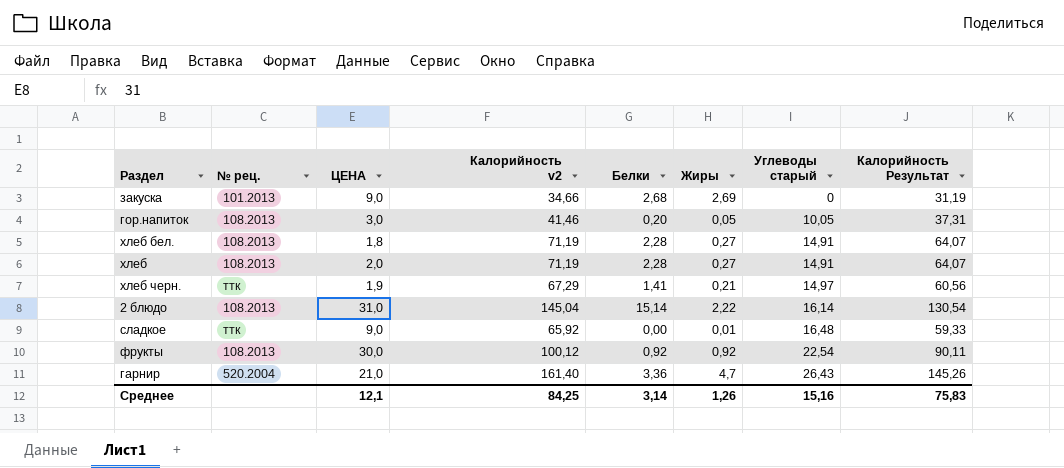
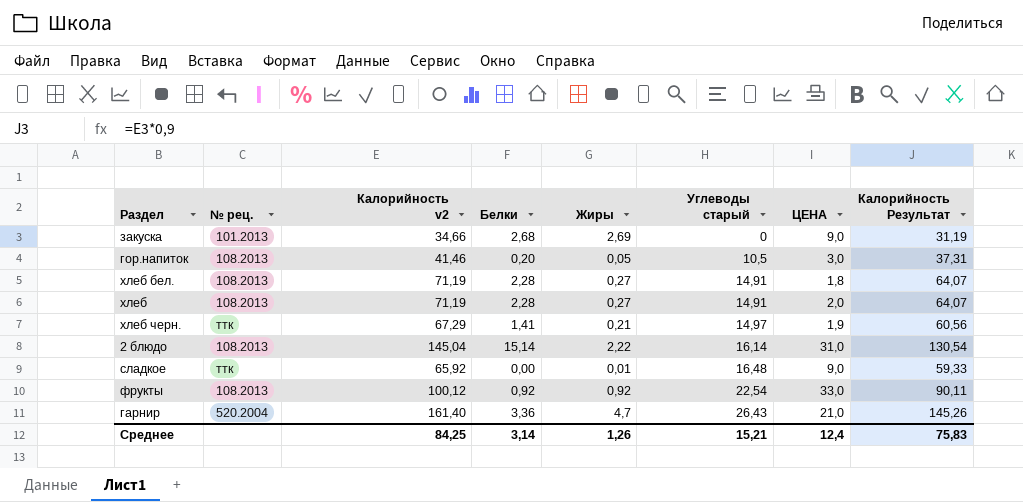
column ЦЕНА | position: 3 -> 7
гор.напиток | Углеводы старый: 10,05 -> 10,5
фрукты | ЦЕНА: 30,0 -> 33,0
Среднее | Углеводы старый: 15,16 -> 15,21
Среднее | ЦЕНА: 12,1 -> 12,4

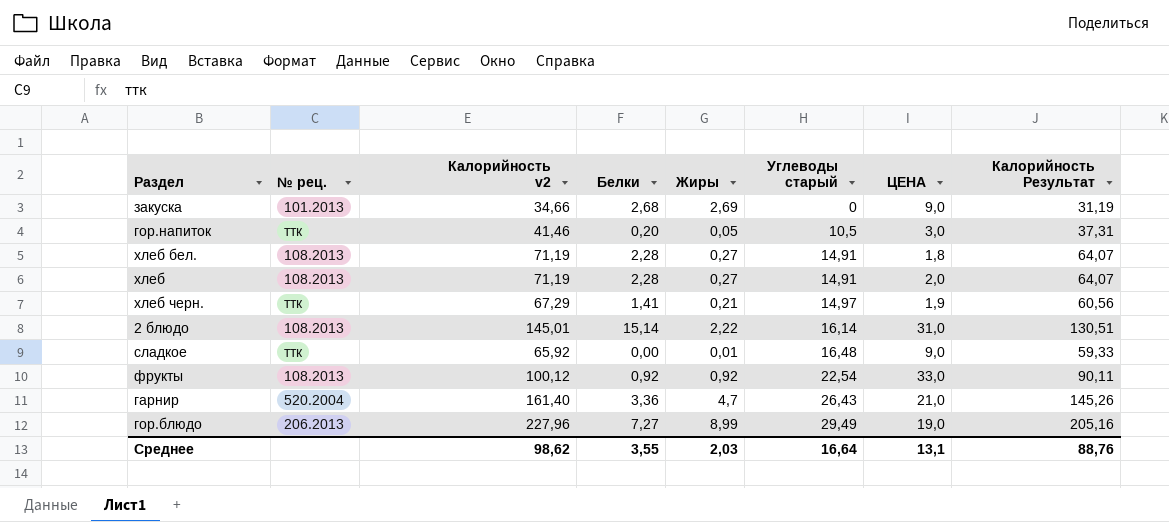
гор.напиток | № рец.: 108.2013 -> ттк
2 блюдо | Калорийность v2: 145,04 -> 145,01
2 блюдо | Калорийность Результат: 130,54 -> 130,51
row гор.блюдо: none -> 206.2013 | 227,96 | 7,27 | 8,99 | 29,49 | 19,0 | 205,16
Среднее | Калорийность v2: 84,25 -> 98,62
Среднее | Белки: 3,14 -> 3,55
Среднее | Жиры: 1,26 -> 2,03
Среднее | Углеводы старый: 15,21 -> 16,64
Среднее | ЦЕНА: 12,4 -> 13,1
Среднее | Калорийность Результат: 75,83 -> 88,76

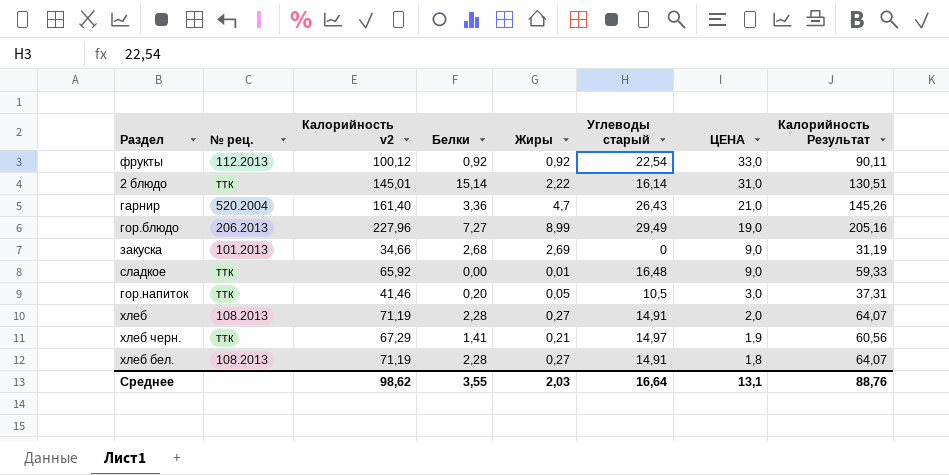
row order: Углеводы старый ascending -> ЦЕНА descending
фрукты | № рец.: 108.2013 -> 112.2013
2 блюдо | № рец.: 108.2013 -> ттк

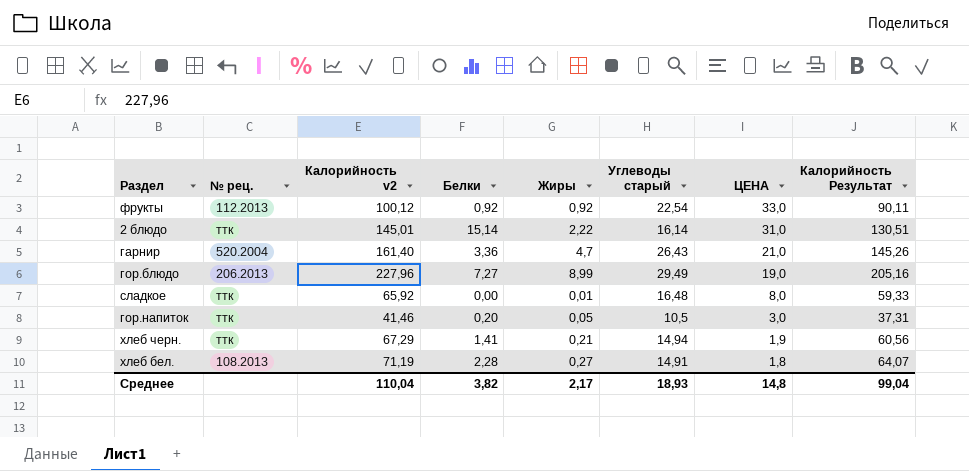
row закуска: 101.2013 | 34,66 | 2,68 | 2,69 | 0 | 9,0 | 31,19 -> none
row хлеб: 108.2013 | 71,19 | 2,28 | 0,27 | 14,91 | 2,0 | 64,07 -> none
сладкое | ЦЕНА: 9,0 -> 8,0
хлеб черн. | Углеводы старый: 14,97 -> 14,94
Среднее | Калорийность v2: 98,62 -> 110,04
Среднее | Белки: 3,55 -> 3,82
Среднее | Жиры: 2,03 -> 2,17
Среднее | Углеводы старый: 16,64 -> 18,93
Среднее | ЦЕНА: 13,1 -> 14,8
Среднее | Калорийность Результат: 88,76 -> 99,04

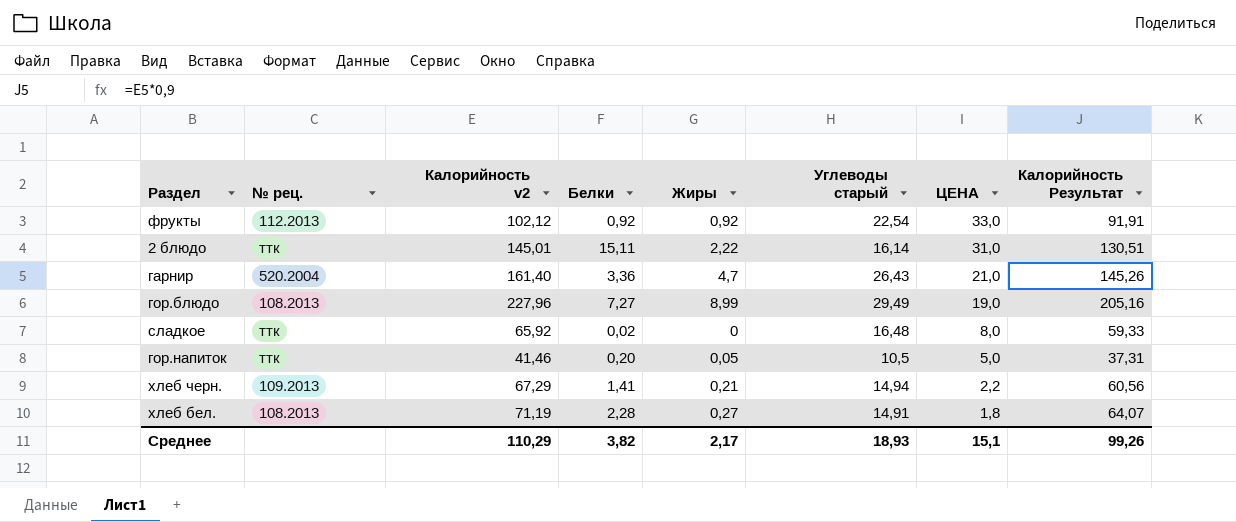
фрукты | Калорийность v2: 100,12 -> 102,12
фрукты | Калорийность Результат: 90,11 -> 91,91
2 блюдо | Белки: 15,14 -> 15,11
гор.блюдо | № рец.: 206.2013 -> 108.2013
сладкое | Белки: 0,00 -> 0,02
сладкое | Жиры: 0,01 -> 0
гор.напиток | ЦЕНА: 3,0 -> 5,0
хлеб черн. | № рец.: ттк -> 109.2013
хлеб черн. | ЦЕНА: 1,9 -> 2,2
Среднее | Калорийность v2: 110,04 -> 110,29
Среднее | ЦЕНА: 14,8 -> 15,1
Среднее | Калорийность Результат: 99,04 -> 99,26

